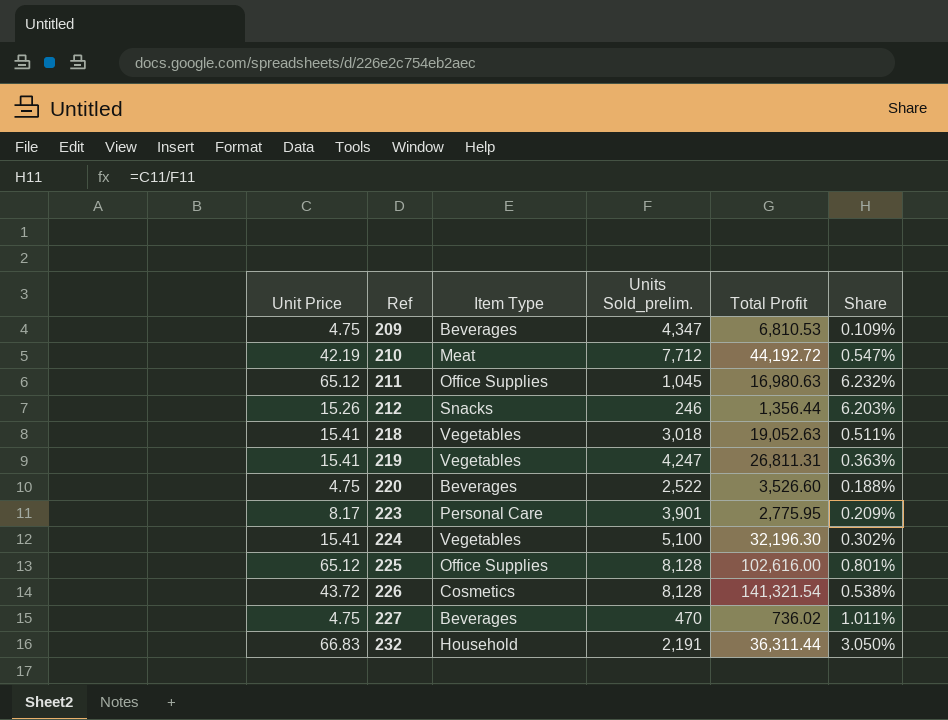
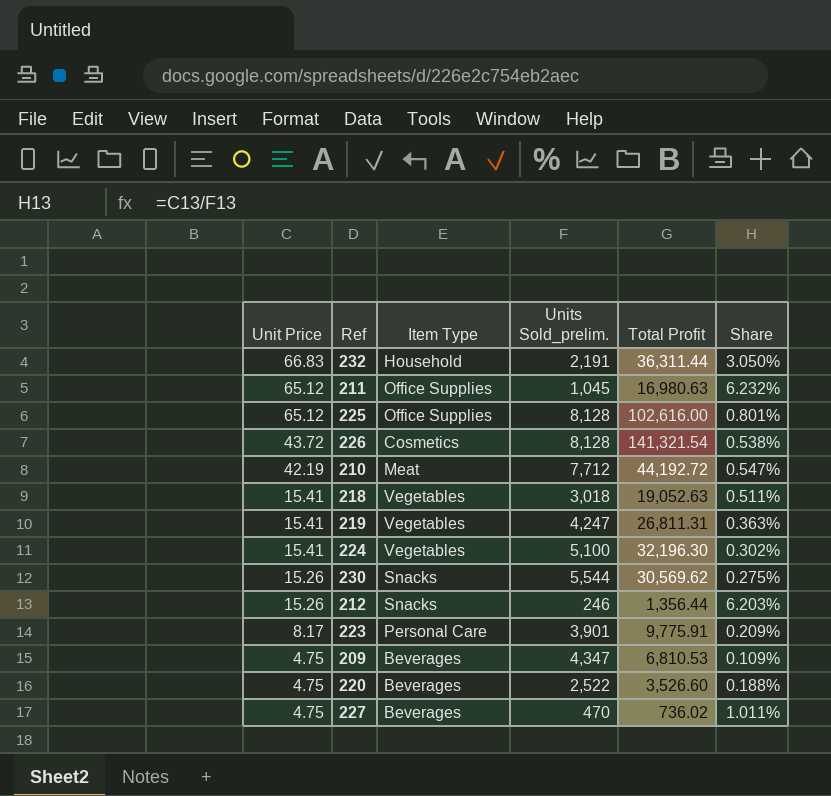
row order: Ref ascending -> Unit Price descending
row 230: none -> 15.26 | Snacks | 5,544 | 30,569.62 | 0.275%
223 | Total Profit: 2,775.95 -> 9,775.91

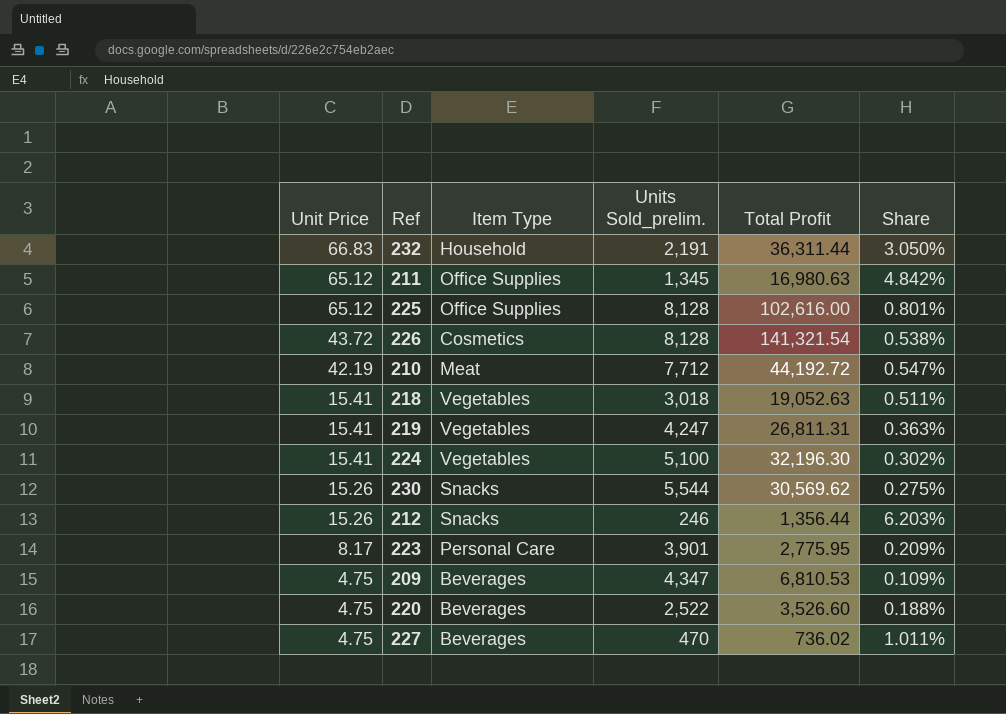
211 | Units Sold_prelim.: 1,045 -> 1,345
211 | Share: 6.232% -> 4.842%
223 | Total Profit: 9,775.91 -> 2,775.95

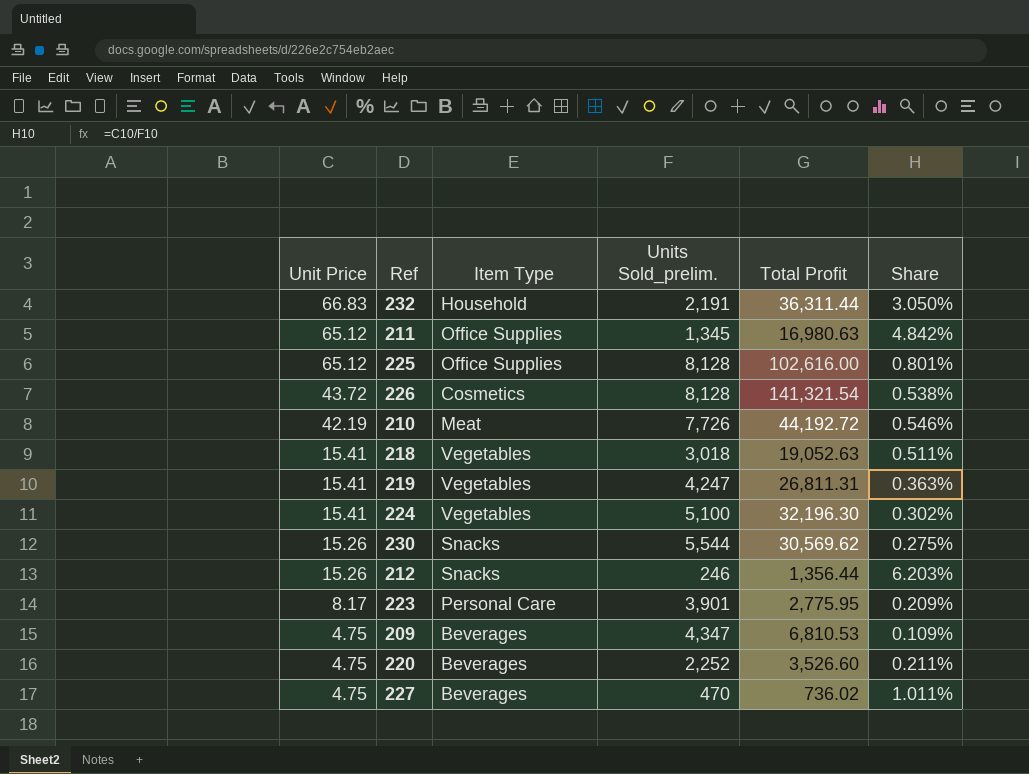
210 | Units Sold_prelim.: 7,712 -> 7,726
210 | Share: 0.547% -> 0.546%
220 | Units Sold_prelim.: 2,522 -> 2,252
220 | Share: 0.188% -> 0.211%

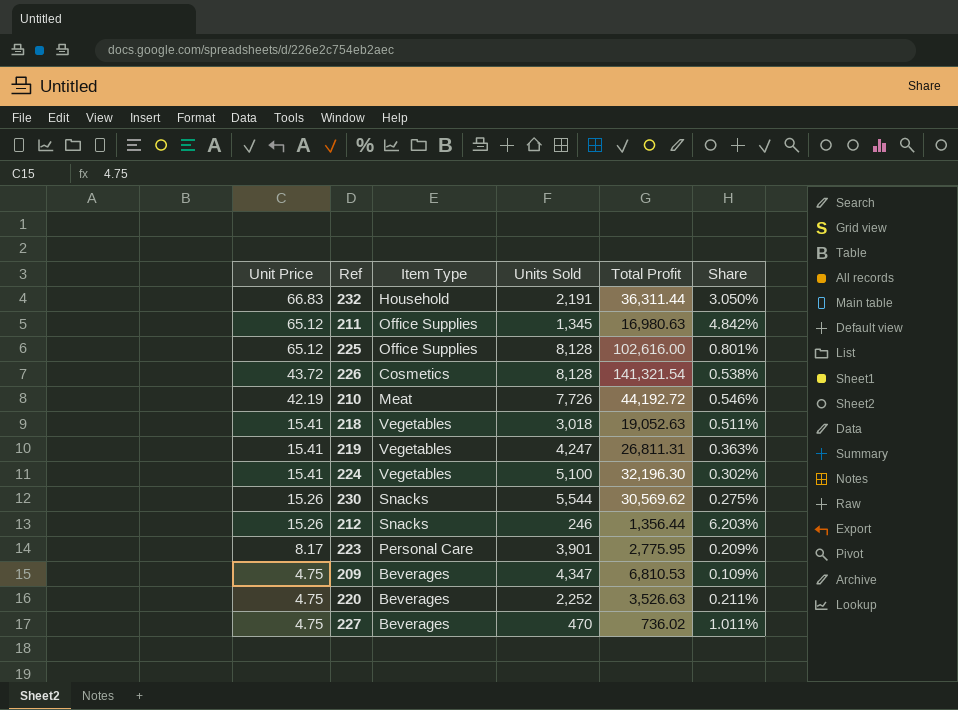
column name: Units Sold_prelim. -> Units Sold
220 | Total Profit: 3,526.60 -> 3,526.63

